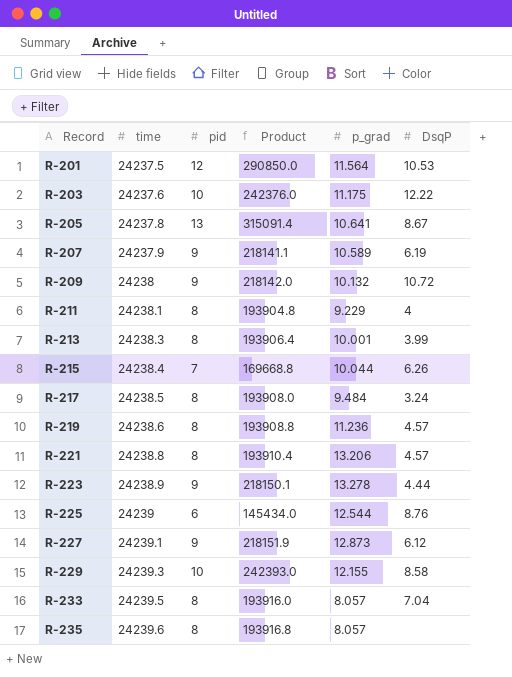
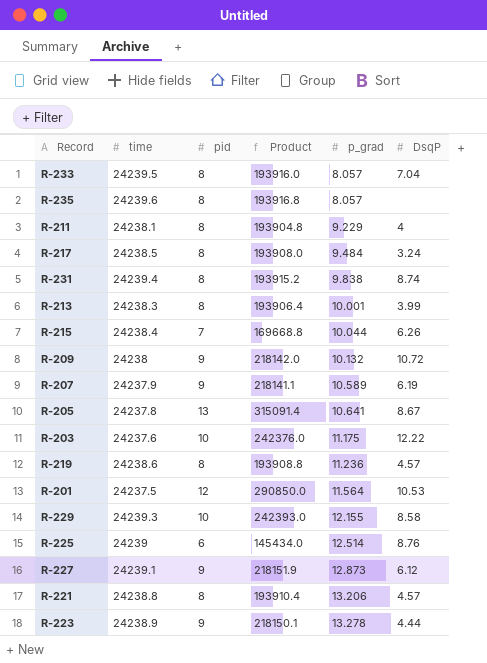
row order: Record ascending -> p_grad ascending
row R-231: none -> 24239.4 | 8 | 193915.2 | 9.838 | 8.74
R-225 | p_grad: 12.544 -> 12.514

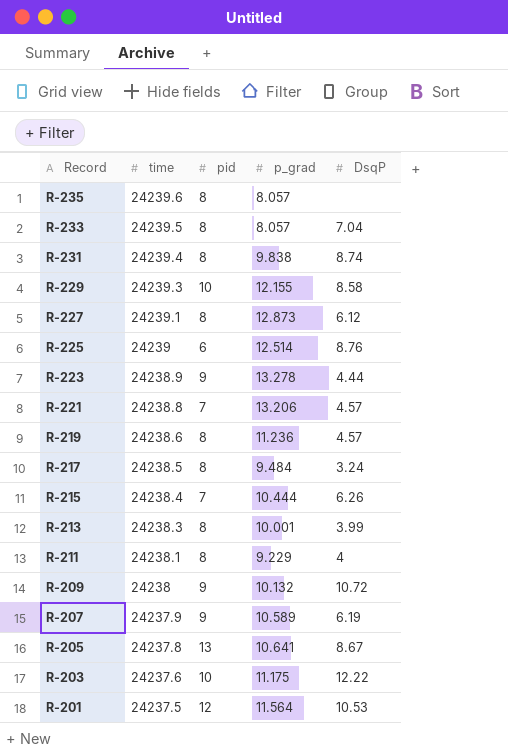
row order: p_grad ascending -> Record descending
column Product | formula: [time] * [pid] -> none
R-227 | pid: 9 -> 8
R-221 | pid: 8 -> 7
R-215 | p_grad: 10.044 -> 10.444

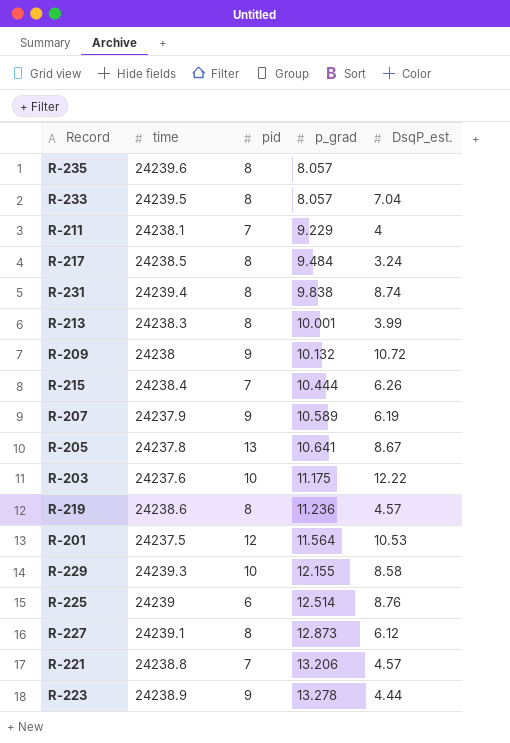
row order: Record descending -> p_grad ascending
column name: DsqP -> DsqP_est.
R-211 | pid: 8 -> 7

